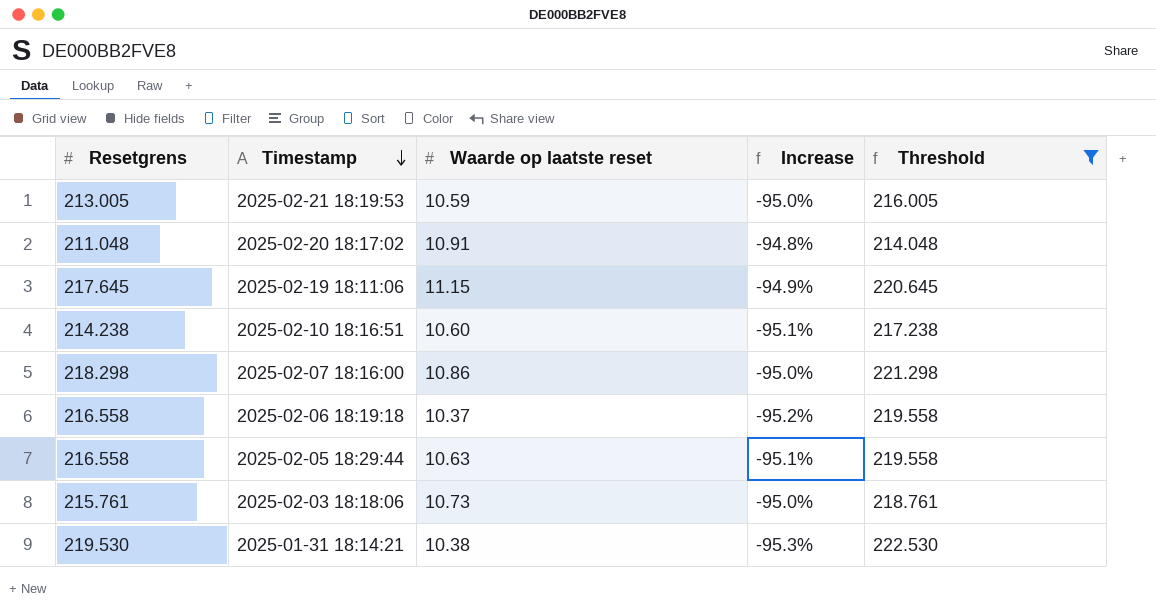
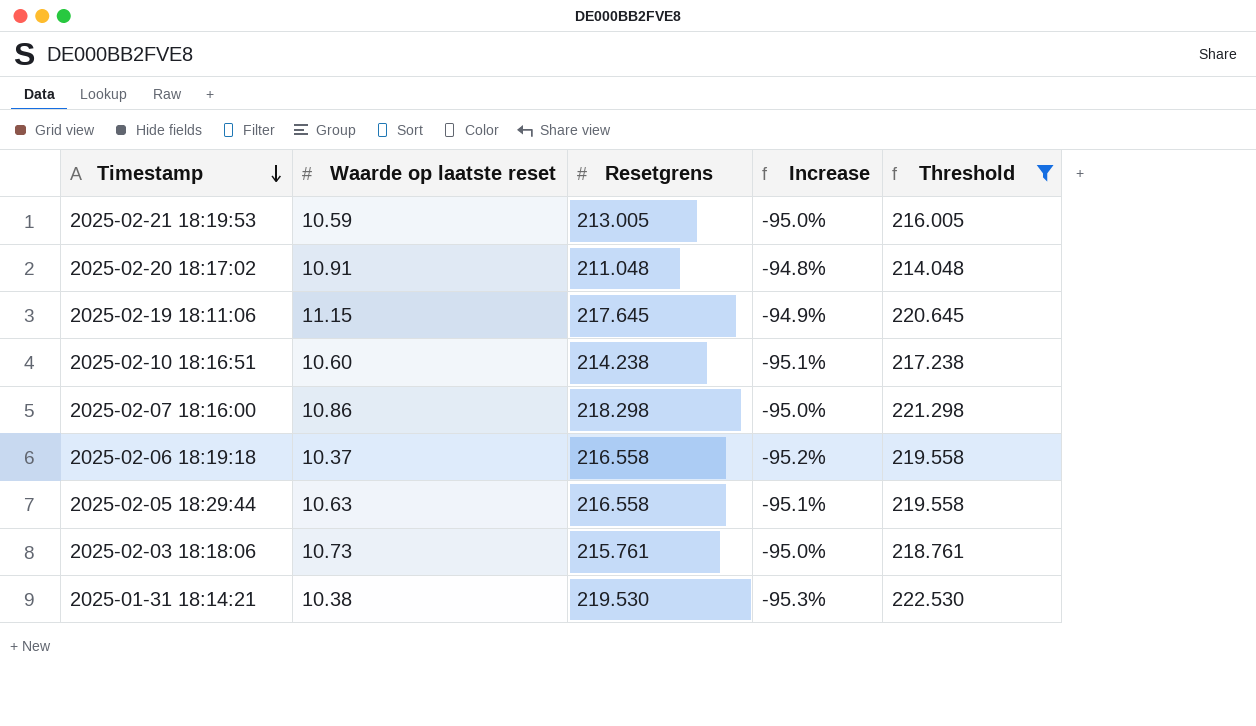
column Resetgrens | position: 1 -> 3

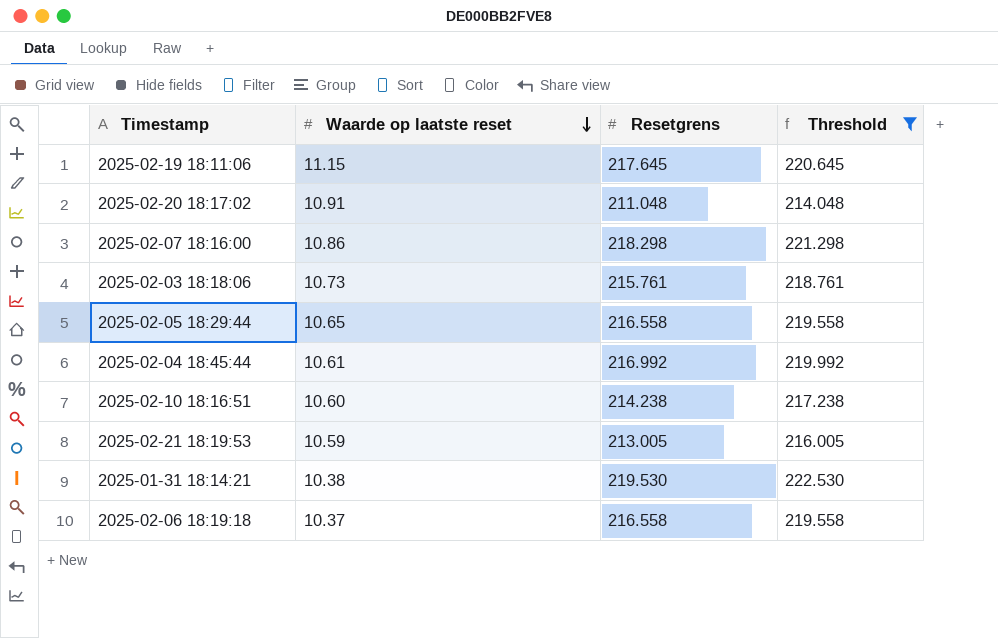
row order: Timestamp descending -> Waarde op laatste reset descending
column Increase | formula: ([Waarde op laatste reset] - [Resetgrens]) / [Resetgrens] -> none
2025-02-05 18:29:44 | Waarde op laatste reset: 10.63 -> 10.65
row 2025-02-04 18:45:44: none -> 10.61 | 216.992 | 219.992

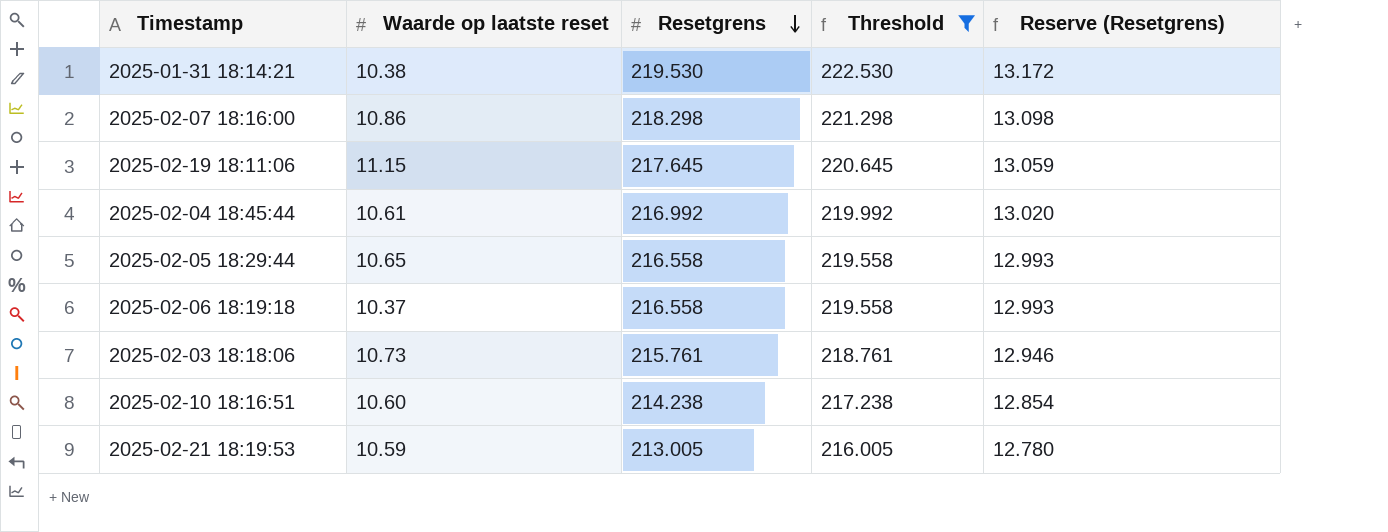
row order: Waarde op laatste reset descending -> Resetgrens descending
column Reserve (Resetgrens) | formula: none -> [Resetgrens] * 0.06
row 2025-02-20 18:17:02: 10.91 | 211.048 | 214.048 -> none

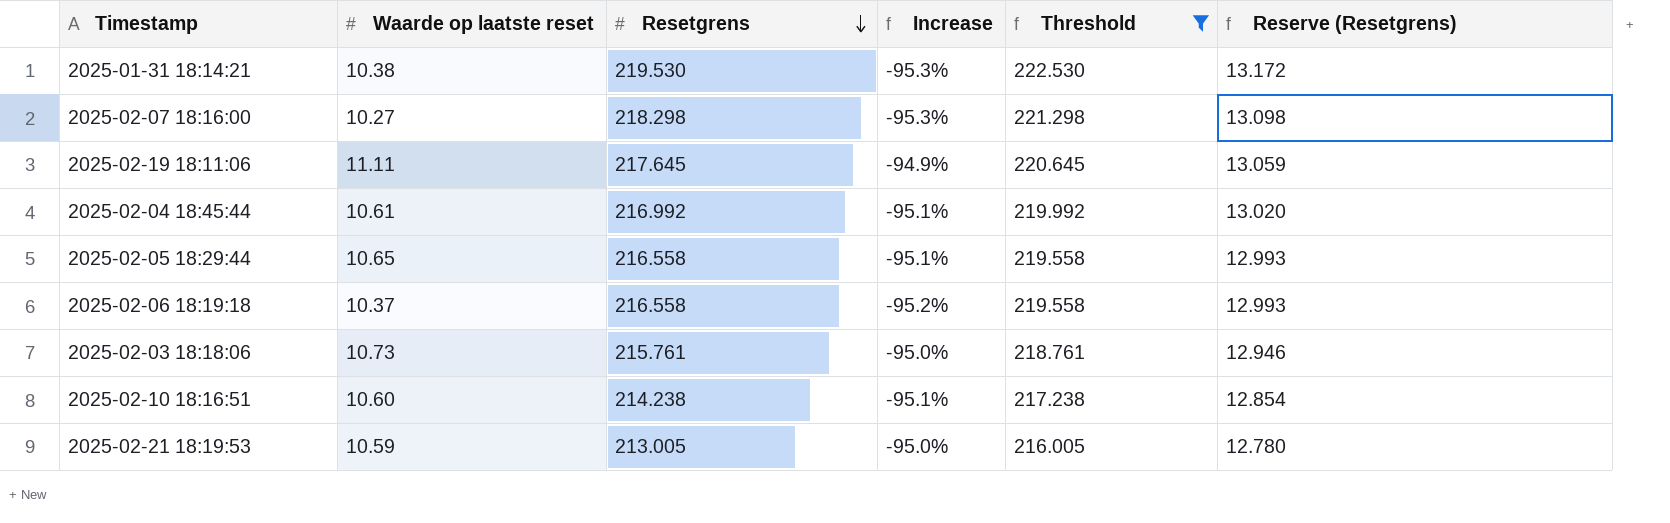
column Increase | formula: none -> ([Waarde op laatste reset] - [Resetgrens]) / [Resetgrens]
2025-02-07 18:16:00 | Waarde op laatste reset: 10.86 -> 10.27
2025-02-19 18:11:06 | Waarde op laatste reset: 11.15 -> 11.11

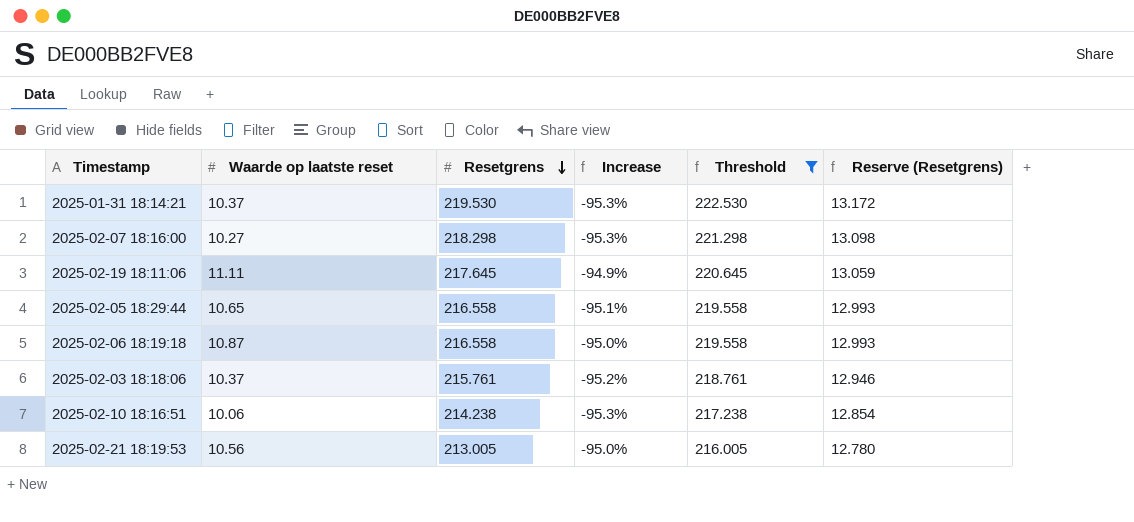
row 2025-02-04 18:45:44: 10.61 | 216.992 | -95.1% | 219.992 | 13.020 -> none
2025-01-31 18:14:21 | Waarde op laatste reset: 10.38 -> 10.37
2025-02-06 18:19:18 | Waarde op laatste reset: 10.37 -> 10.87
2025-02-06 18:19:18 | Increase: -95.2% -> -95.0%
2025-02-03 18:18:06 | Waarde op laatste reset: 10.73 -> 10.37
2025-02-03 18:18:06 | Increase: -95.0% -> -95.2%
2025-02-10 18:16:51 | Waarde op laatste reset: 10.60 -> 10.06
2025-02-10 18:16:51 | Increase: -95.1% -> -95.3%
2025-02-21 18:19:53 | Waarde op laatste reset: 10.59 -> 10.56

